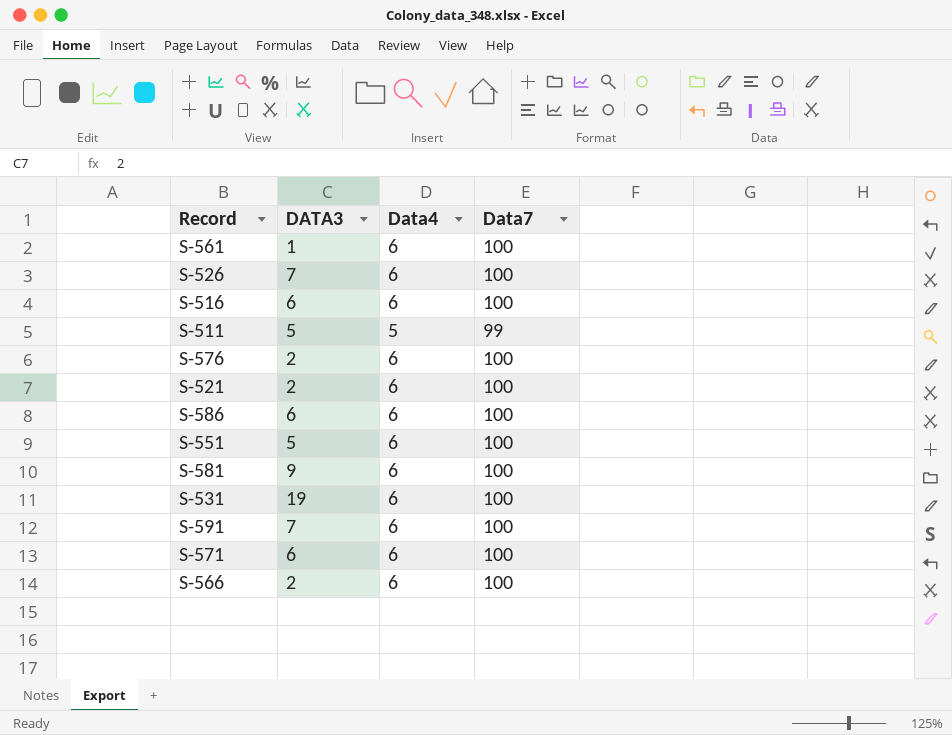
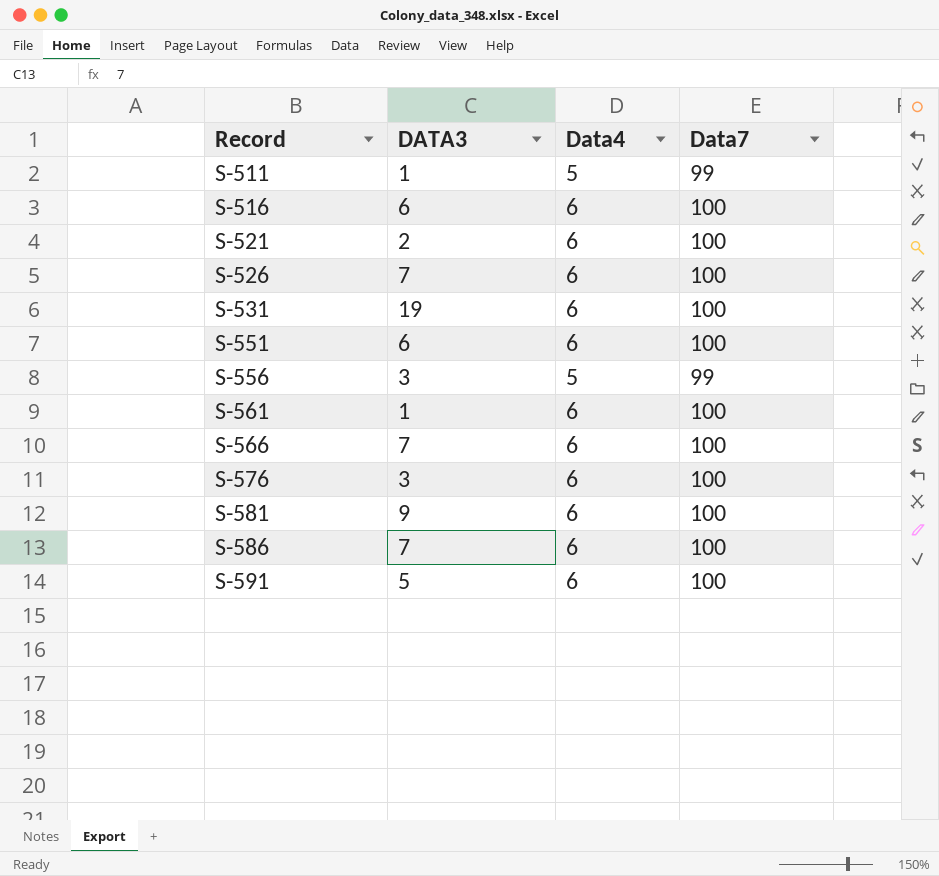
row order: none -> Record ascending
row S-571: 6 | 6 | 100 -> none
S-511 | DATA3: 5 -> 1
S-551 | DATA3: 5 -> 6
row S-556: none -> 3 | 5 | 99
S-566 | DATA3: 2 -> 7
S-576 | DATA3: 2 -> 3
S-586 | DATA3: 6 -> 7
S-591 | DATA3: 7 -> 5

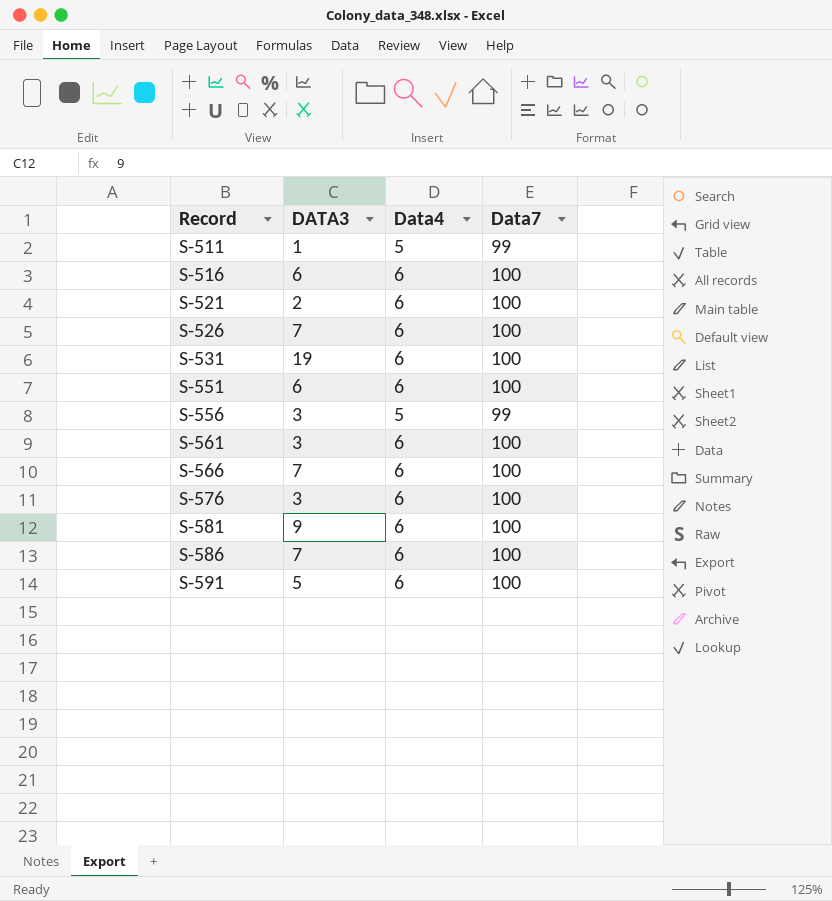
S-561 | DATA3: 1 -> 3

